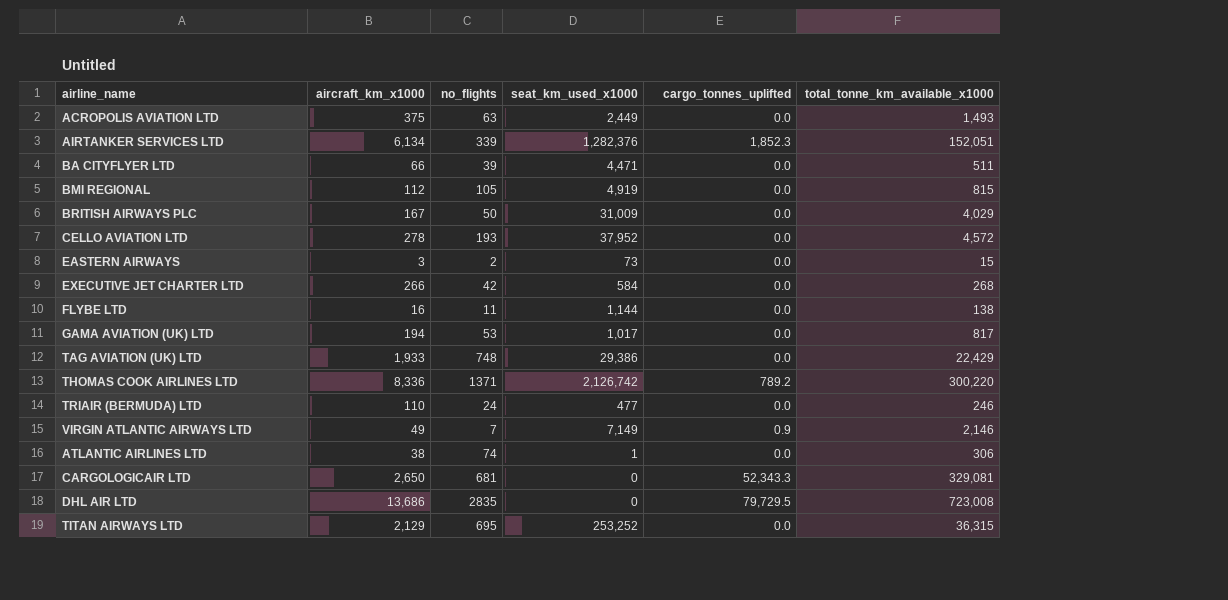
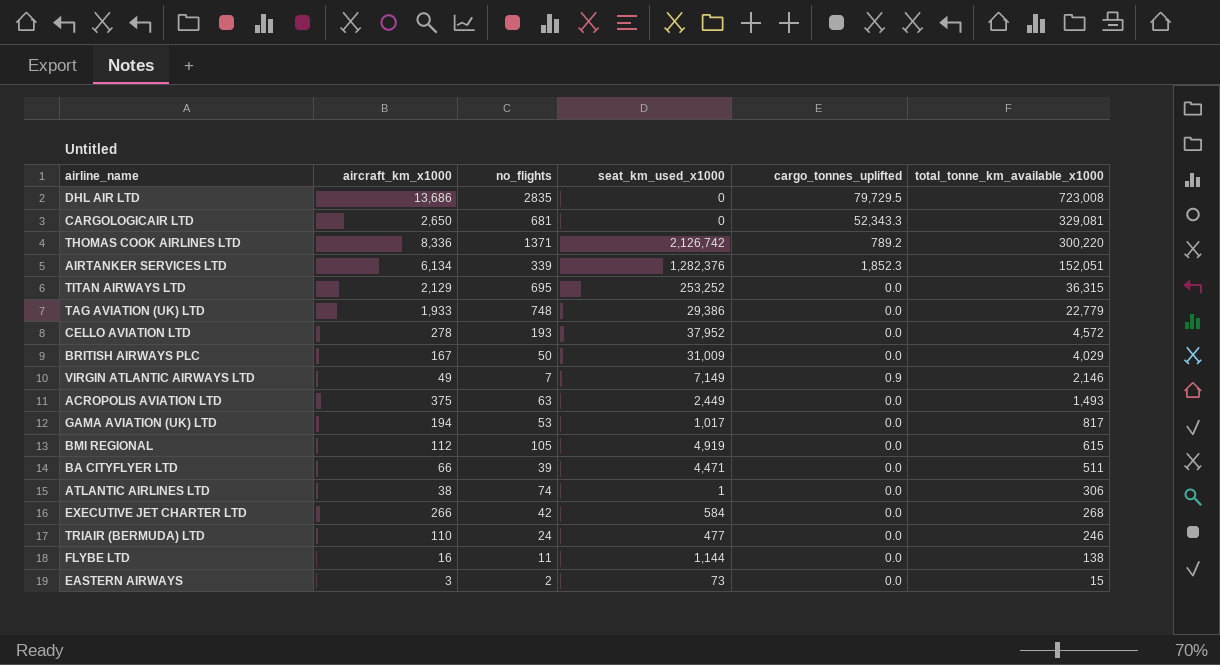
row order: none -> total_tonne_km_available_x1000 descending
TAG AVIATION (UK) LTD | total_tonne_km_available_x1000: 22,429 -> 22,779
BMI REGIONAL | total_tonne_km_available_x1000: 815 -> 615

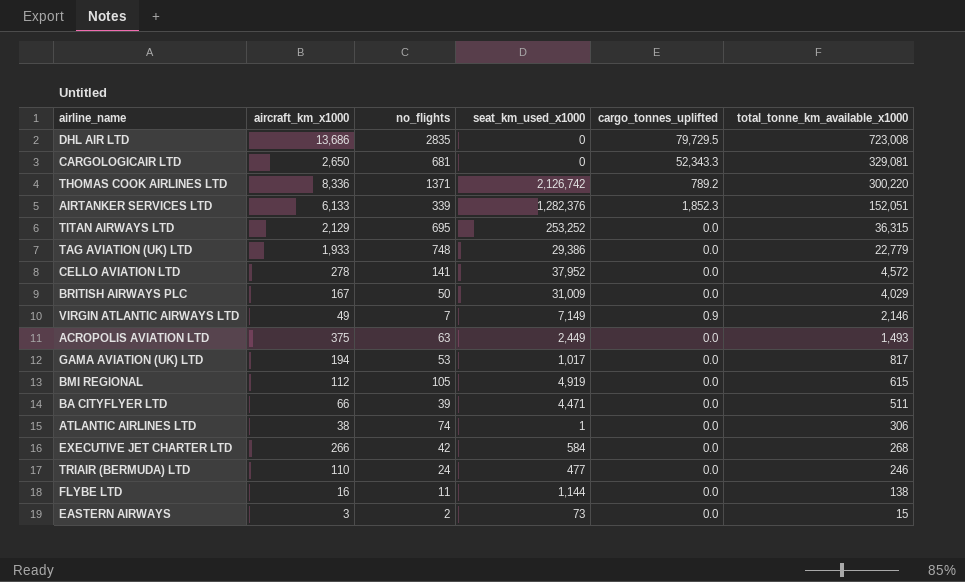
AIRTANKER SERVICES LTD | aircraft_km_x1000: 6,134 -> 6,133
CELLO AVIATION LTD | no_flights: 193 -> 141

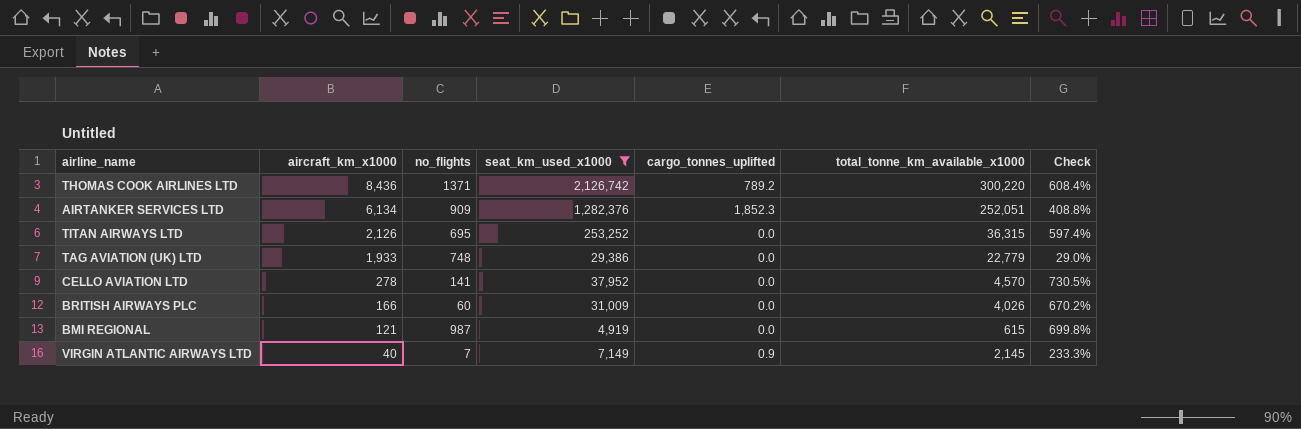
filter: none -> seat_km_used_x1000 >= 4,919
row order: total_tonne_km_available_x1000 descending -> aircraft_km_x1000 descending
column Check | formula: none -> ([seat_km_used_x1000] - [total_tonne_km_available_x1000]) / [total_tonne_km_available_x1000]
THOMAS COOK AIRLINES LTD | aircraft_km_x1000: 8,336 -> 8,436
AIRTANKER SERVICES LTD | aircraft_km_x1000: 6,133 -> 6,134
AIRTANKER SERVICES LTD | no_flights: 339 -> 909
AIRTANKER SERVICES LTD | total_tonne_km_available_x1000: 152,051 -> 252,051
TITAN AIRWAYS LTD | aircraft_km_x1000: 2,129 -> 2,126
CELLO AVIATION LTD | total_tonne_km_available_x1000: 4,572 -> 4,570
BRITISH AIRWAYS PLC | aircraft_km_x1000: 167 -> 166
BRITISH AIRWAYS PLC | no_flights: 50 -> 60
BRITISH AIRWAYS PLC | total_tonne_km_available_x1000: 4,029 -> 4,026
BMI REGIONAL | aircraft_km_x1000: 112 -> 121
BMI REGIONAL | no_flights: 105 -> 987
VIRGIN ATLANTIC AIRWAYS LTD | aircraft_km_x1000: 49 -> 40
VIRGIN ATLANTIC AIRWAYS LTD | total_tonne_km_available_x1000: 2,146 -> 2,145

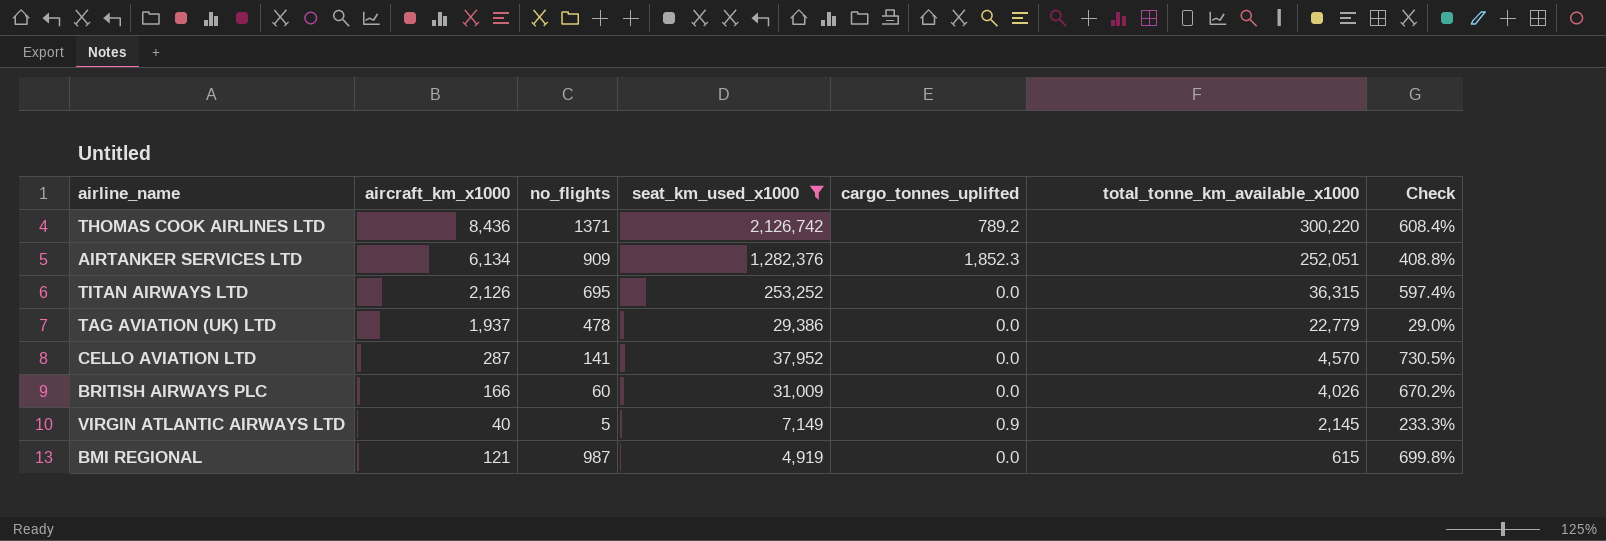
row order: aircraft_km_x1000 descending -> total_tonne_km_available_x1000 descending
TAG AVIATION (UK) LTD | aircraft_km_x1000: 1,933 -> 1,937
TAG AVIATION (UK) LTD | no_flights: 748 -> 478
CELLO AVIATION LTD | aircraft_km_x1000: 278 -> 287
VIRGIN ATLANTIC AIRWAYS LTD | no_flights: 7 -> 5

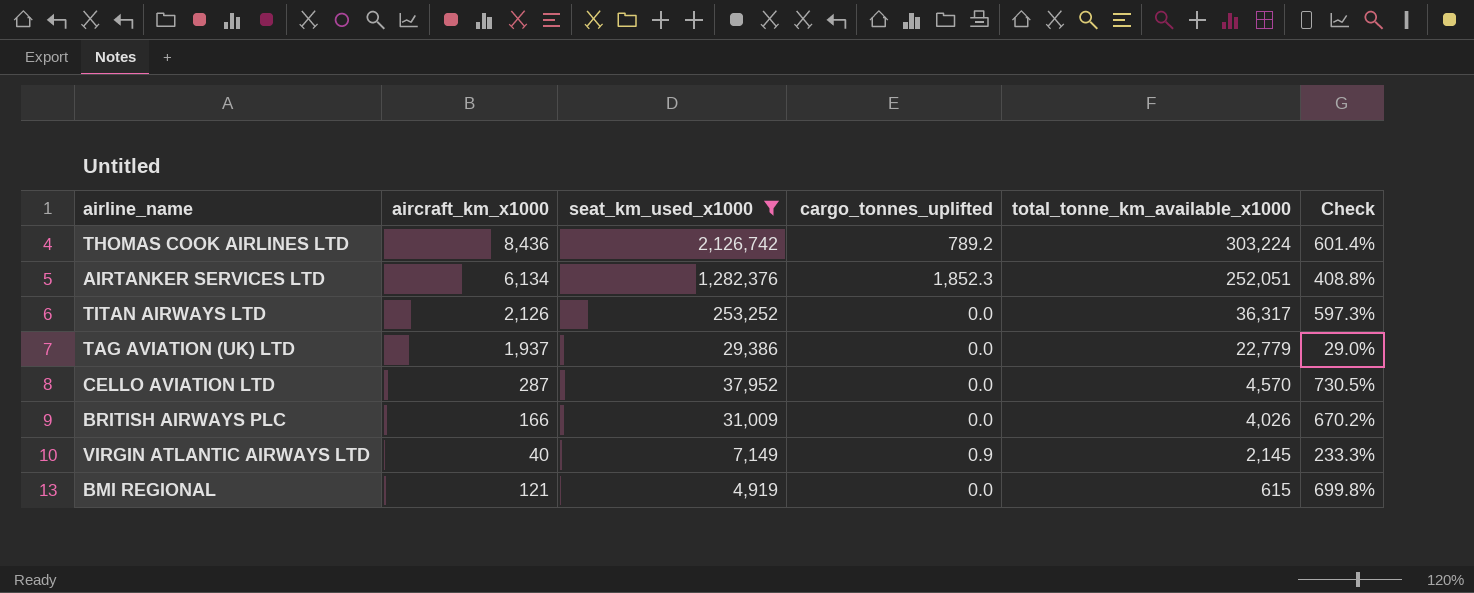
column no_flights | position: 3 -> none
THOMAS COOK AIRLINES LTD | total_tonne_km_available_x1000: 300,220 -> 303,224
THOMAS COOK AIRLINES LTD | Check: 608.4% -> 601.4%
TITAN AIRWAYS LTD | total_tonne_km_available_x1000: 36,315 -> 36,317
TITAN AIRWAYS LTD | Check: 597.4% -> 597.3%

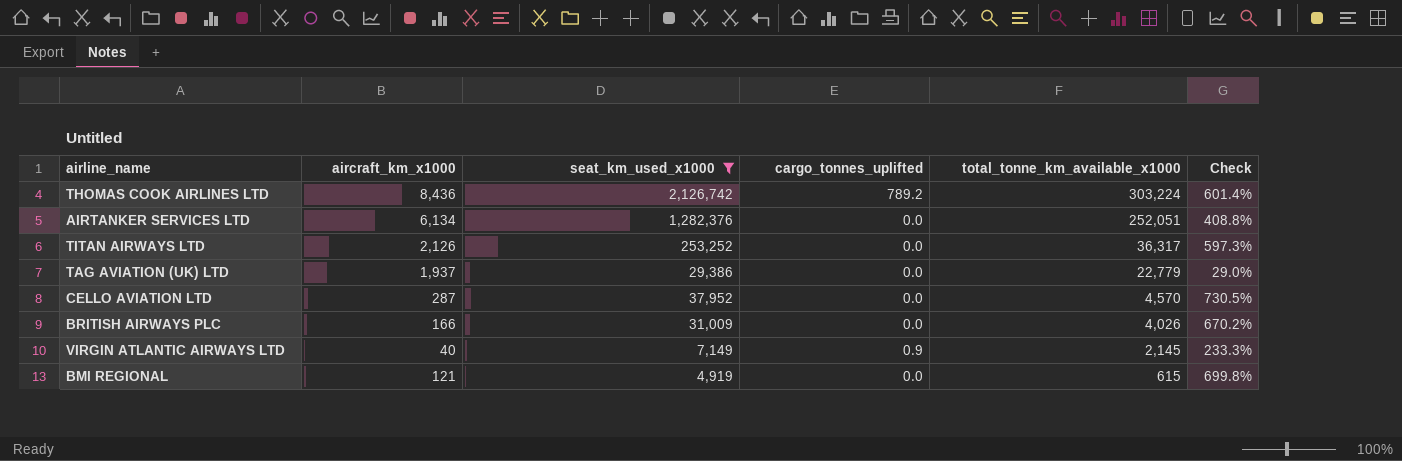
AIRTANKER SERVICES LTD | cargo_tonnes_uplifted: 1,852.3 -> 0.0

